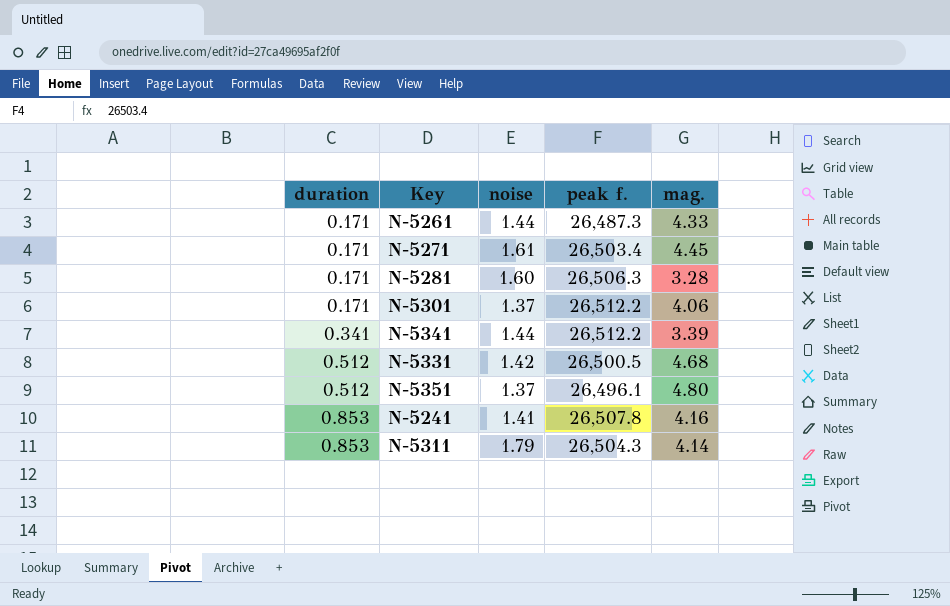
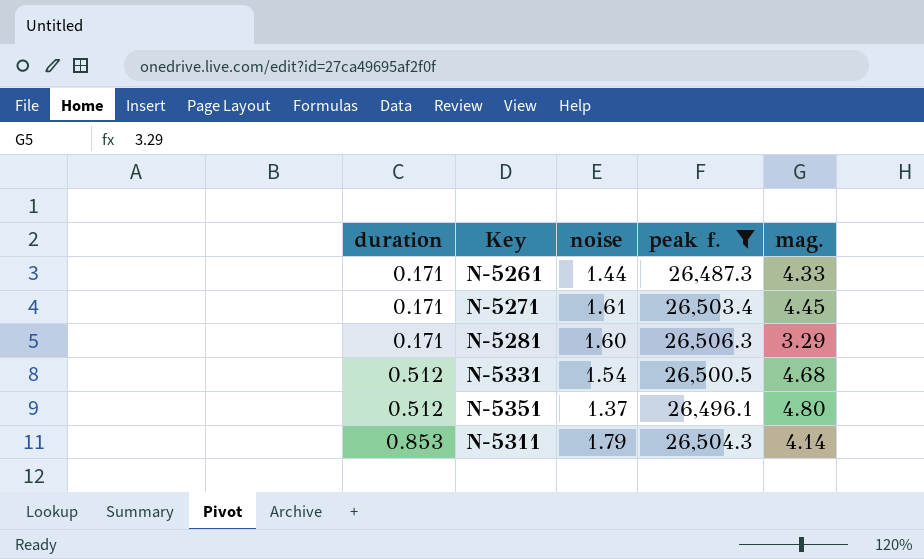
filter: none -> peak f. <= 26,506.3
N-5281 | mag.: 3.28 -> 3.29
N-5331 | noise: 1.42 -> 1.54

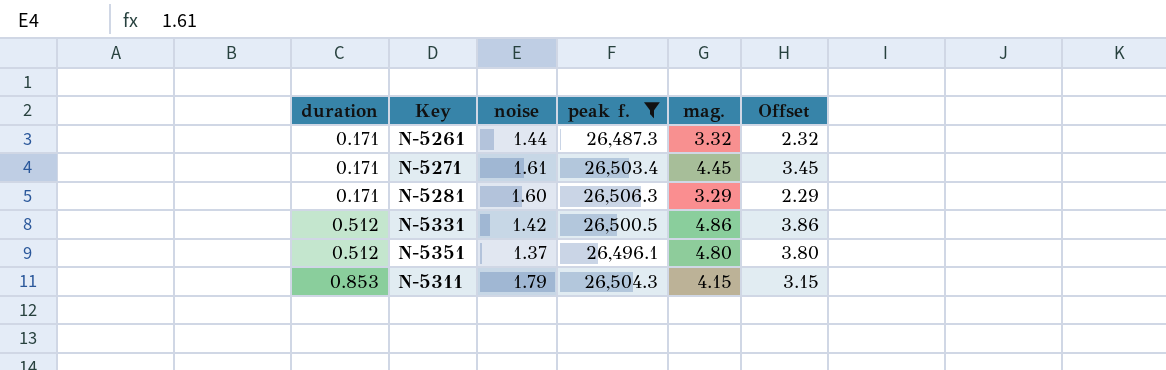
column Offset | formula: none -> [mag.] - 1
N-5261 | mag.: 4.33 -> 3.32
N-5331 | noise: 1.54 -> 1.42
N-5331 | mag.: 4.68 -> 4.86
N-5311 | mag.: 4.14 -> 4.15

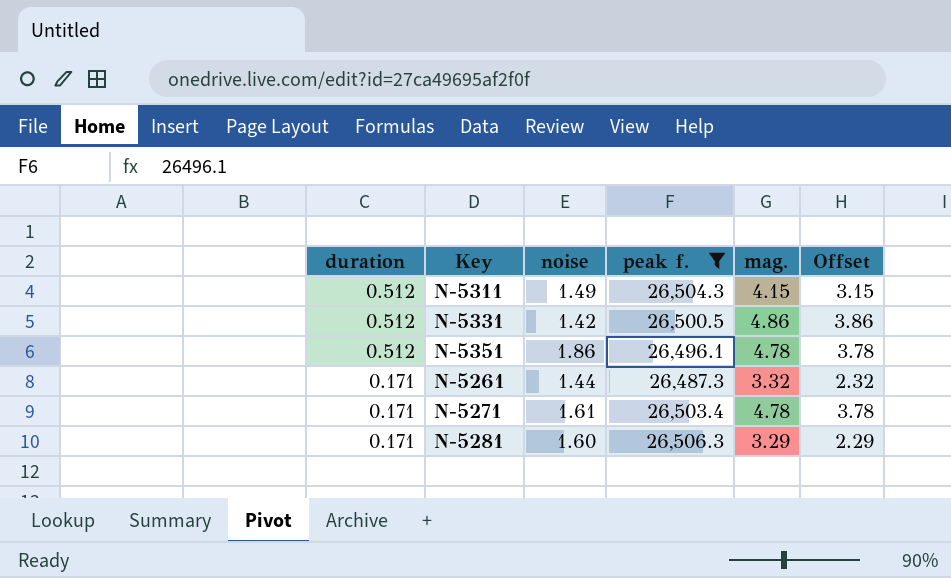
row order: duration ascending -> duration descending
N-5311 | duration: 0.853 -> 0.512
N-5311 | noise: 1.79 -> 1.49
N-5351 | noise: 1.37 -> 1.86
N-5351 | mag.: 4.80 -> 4.78
N-5351 | Offset: 3.80 -> 3.78
N-5271 | mag.: 4.45 -> 4.78
N-5271 | Offset: 3.45 -> 3.78

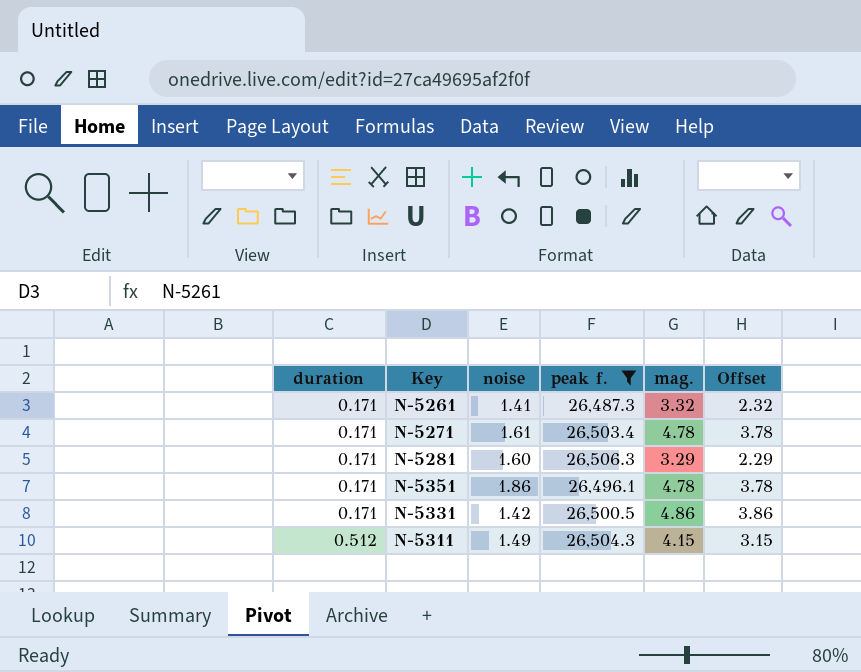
row order: duration descending -> duration ascending
N-5261 | noise: 1.44 -> 1.41
N-5351 | duration: 0.512 -> 0.171
N-5331 | duration: 0.512 -> 0.171

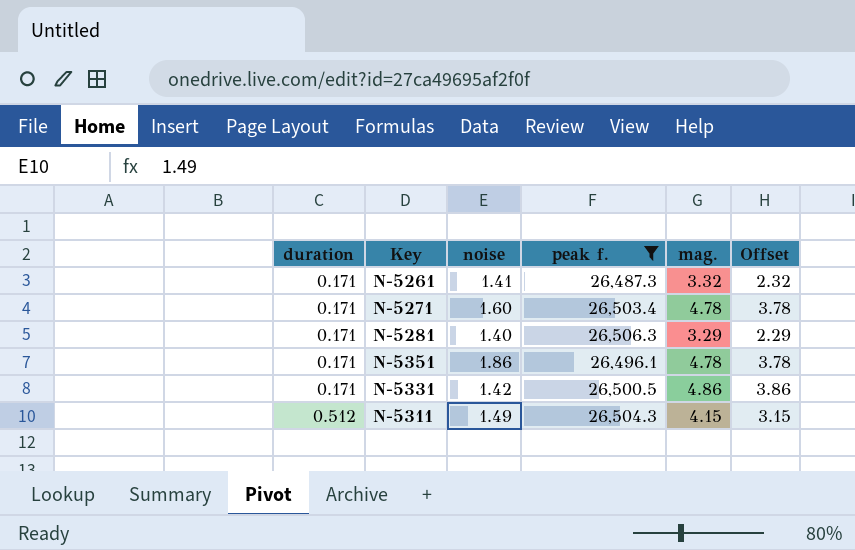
N-5271 | noise: 1.61 -> 1.60
N-5281 | noise: 1.60 -> 1.40

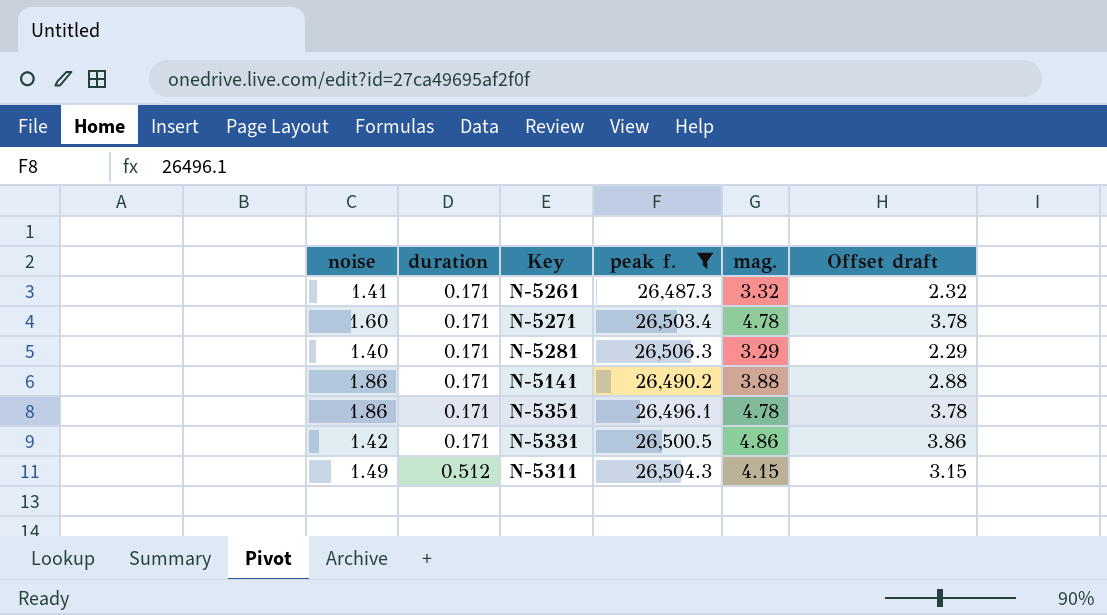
column noise | position: 3 -> 1
column name: Offset -> Offset draft
row N-5141: none -> 1.86 | 0.171 | 26,490.2 | 3.88 | 2.88

